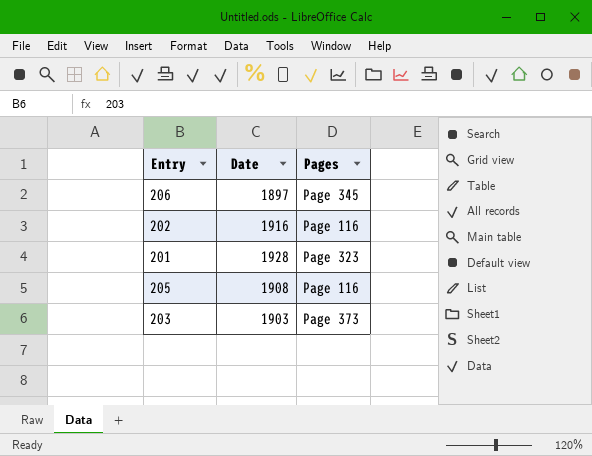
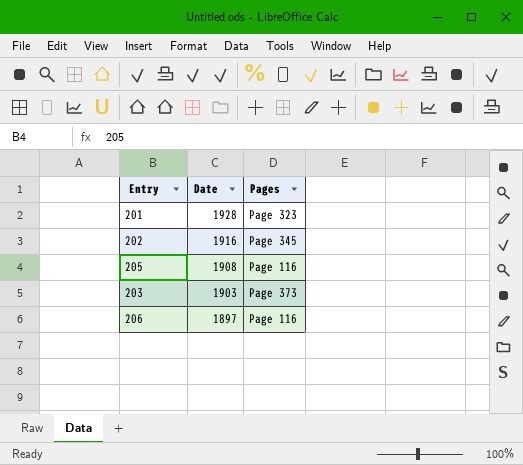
row order: none -> Date descending
202 | Pages: Page 116 -> Page 345
206 | Pages: Page 345 -> Page 116

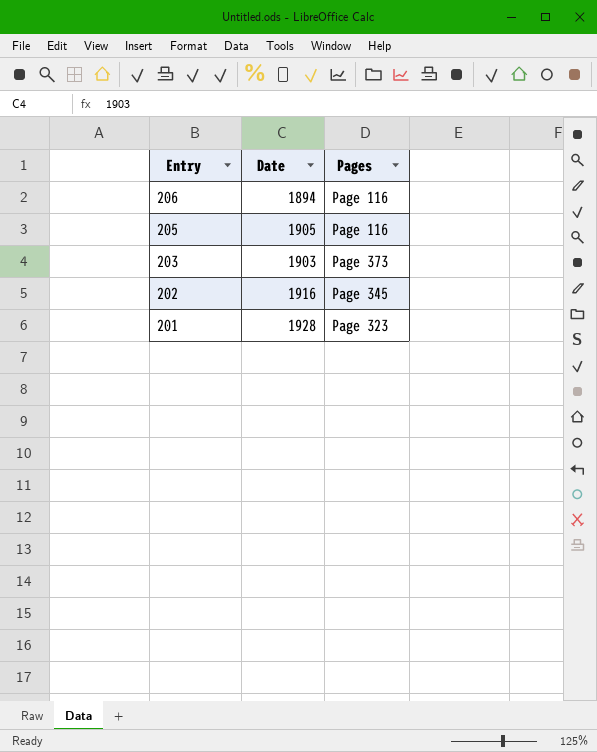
row order: Date descending -> Entry descending
206 | Date: 1897 -> 1894
205 | Date: 1908 -> 1905

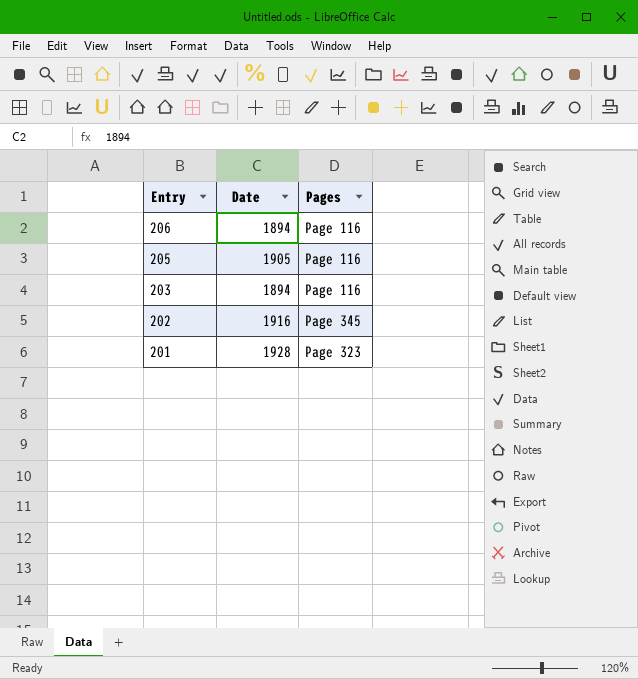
203 | Date: 1903 -> 1894
203 | Pages: Page 373 -> Page 116

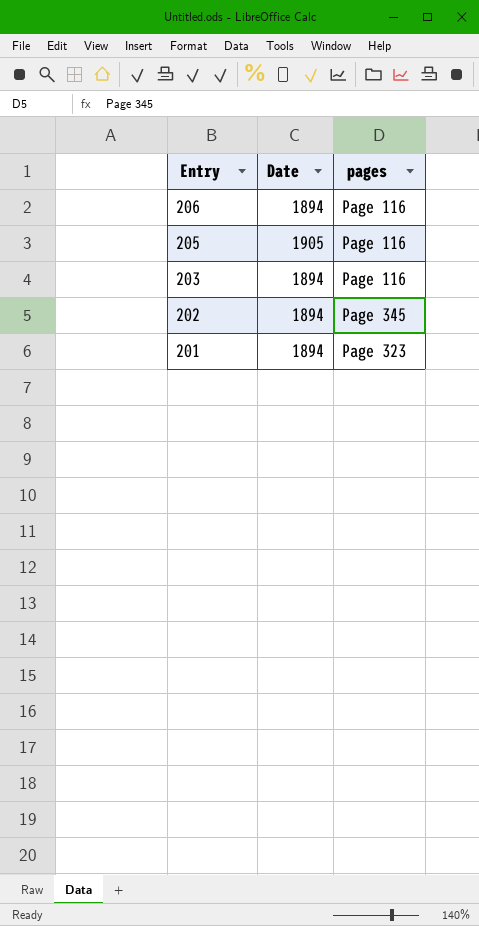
column name: Pages -> pages
202 | Date: 1916 -> 1894
201 | Date: 1928 -> 1894

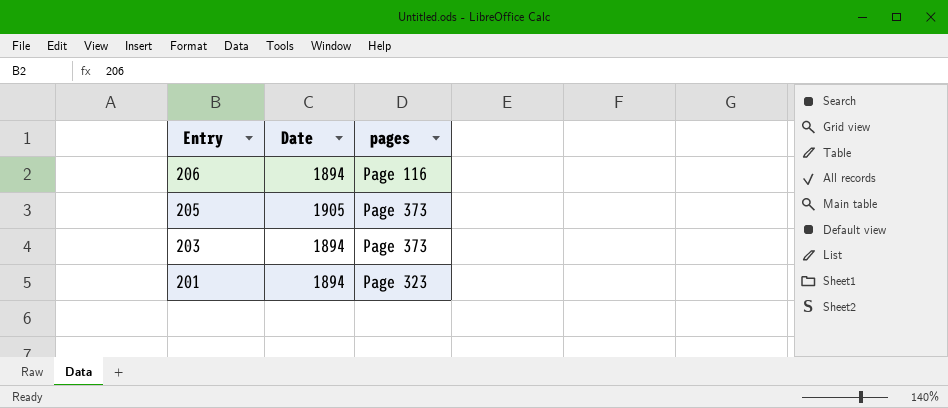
row 202: 1894 | Page 345 -> none
205 | pages: Page 116 -> Page 373
203 | pages: Page 116 -> Page 373

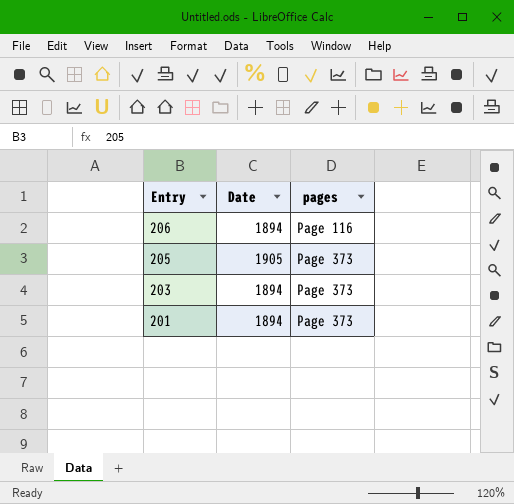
201 | pages: Page 323 -> Page 373

